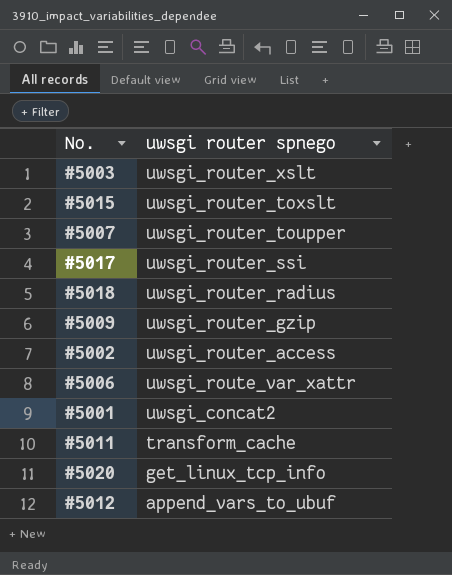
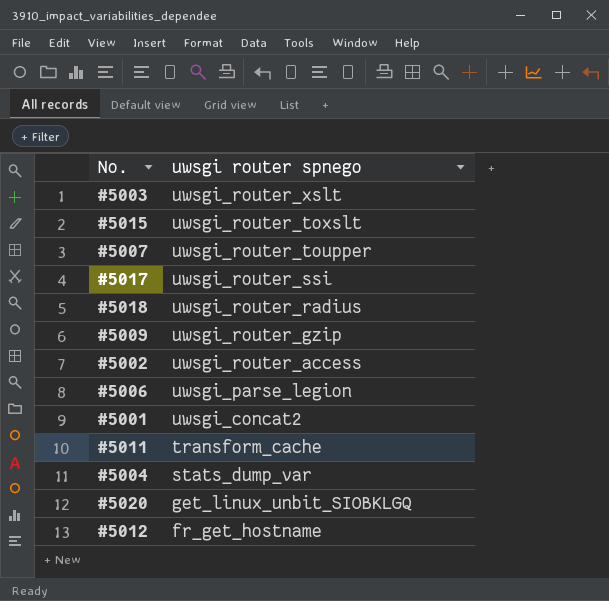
#5006 | uwsgi router spnego: uwsgi_route_var_xattr -> uwsgi_parse_legion
row #5004: none -> stats_dump_var
#5020 | uwsgi router spnego: get_linux_tcp_info -> get_linux_unbit_SIOBKLGQ
#5012 | uwsgi router spnego: append_vars_to_ubuf -> fr_get_hostname

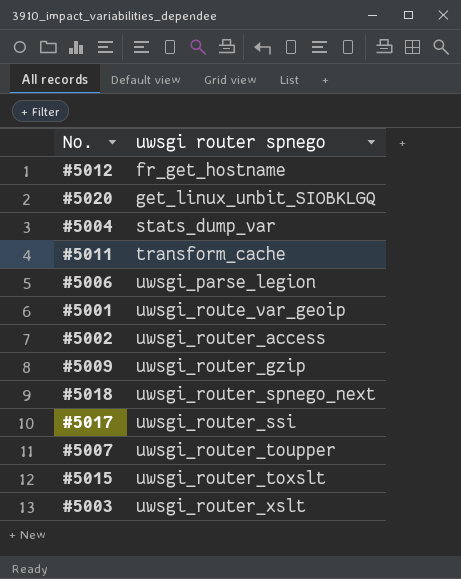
row order: uwsgi router spnego descending -> uwsgi router spnego ascending
#5001 | uwsgi router spnego: uwsgi_concat2 -> uwsgi_route_var_geoip
#5018 | uwsgi router spnego: uwsgi_router_radius -> uwsgi_router_spnego_next

